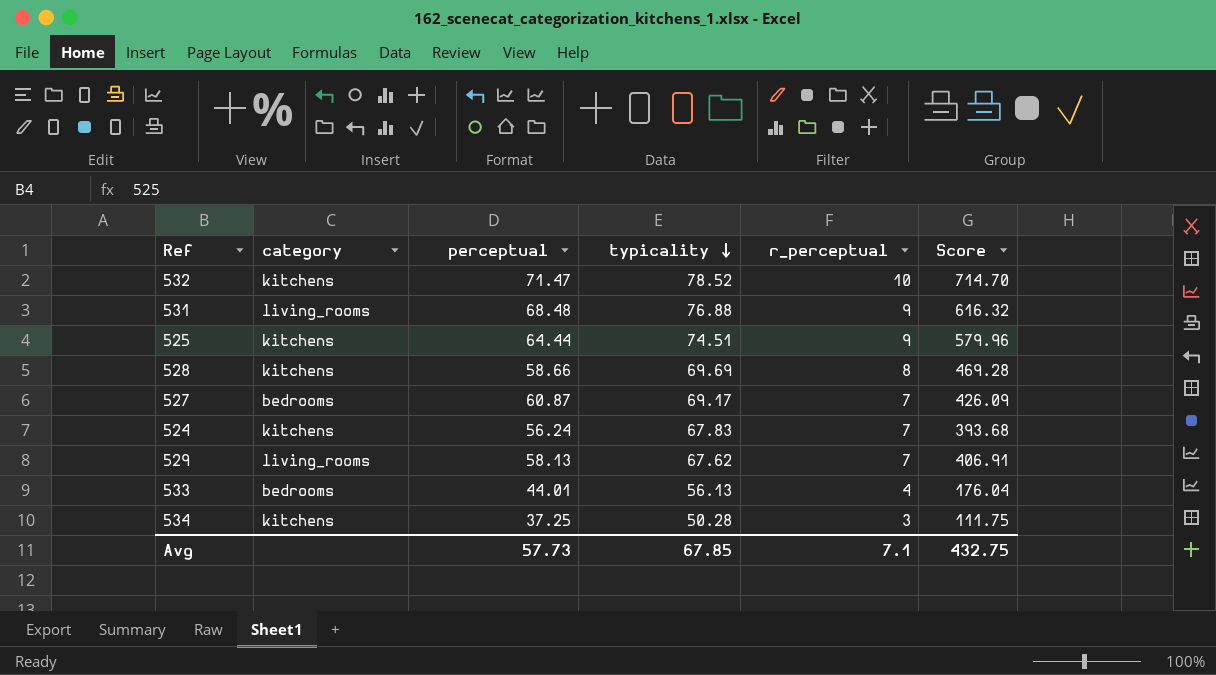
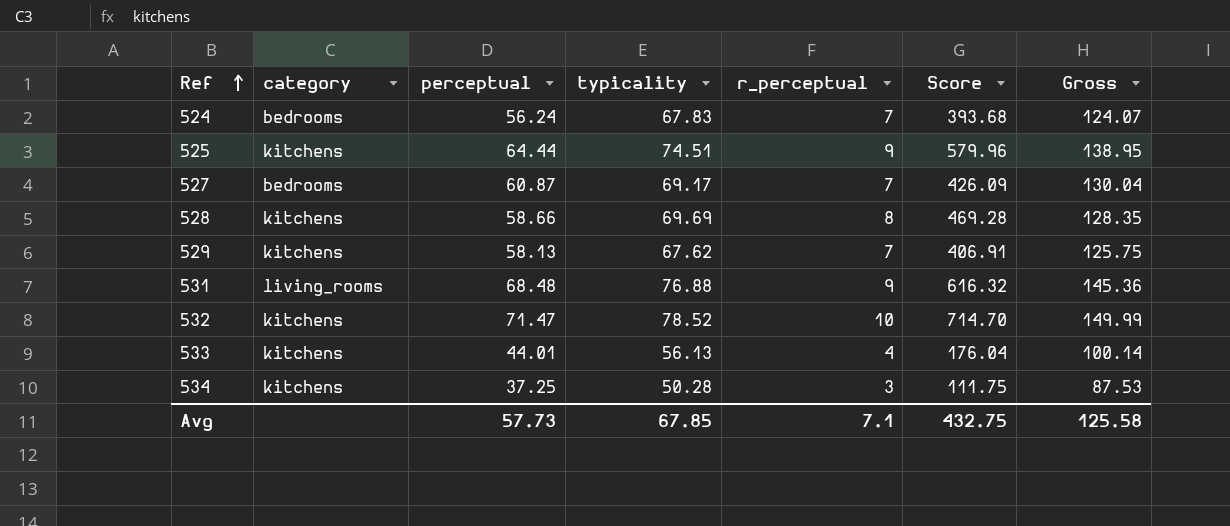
row order: typicality descending -> Ref ascending
column Gross | formula: none -> [perceptual] + [typicality]
524 | category: kitchens -> bedrooms
529 | category: living_rooms -> kitchens
533 | category: bedrooms -> kitchens

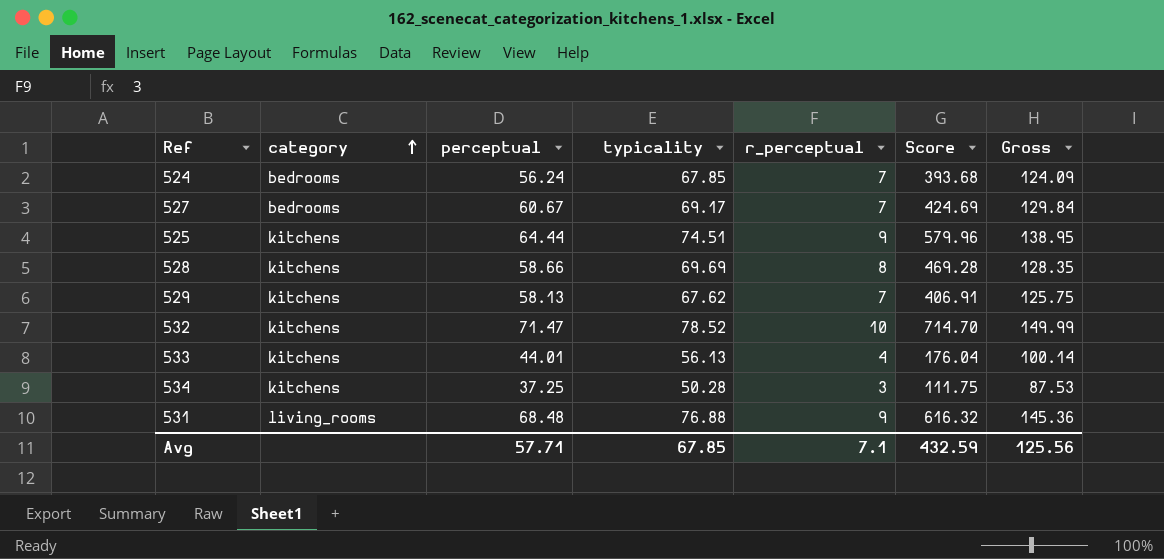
row order: Ref ascending -> category ascending
524 | typicality: 67.83 -> 67.85
524 | Gross: 124.07 -> 124.09
527 | perceptual: 60.87 -> 60.67
527 | Score: 426.09 -> 424.69
527 | Gross: 130.04 -> 129.84
Avg | perceptual: 57.73 -> 57.71
Avg | Score: 432.75 -> 432.59
Avg | Gross: 125.58 -> 125.56

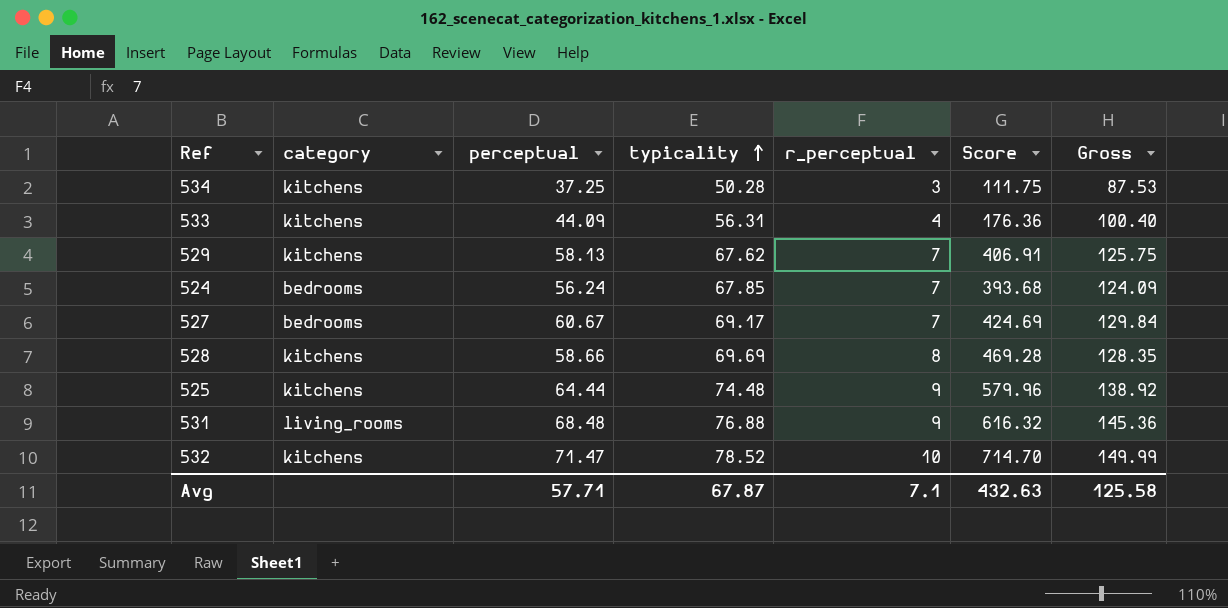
row order: category ascending -> typicality ascending
533 | perceptual: 44.01 -> 44.09
533 | typicality: 56.13 -> 56.31
533 | Score: 176.04 -> 176.36
533 | Gross: 100.14 -> 100.40
525 | typicality: 74.51 -> 74.48
525 | Gross: 138.95 -> 138.92
Avg | typicality: 67.85 -> 67.87
Avg | Score: 432.59 -> 432.63
Avg | Gross: 125.56 -> 125.58

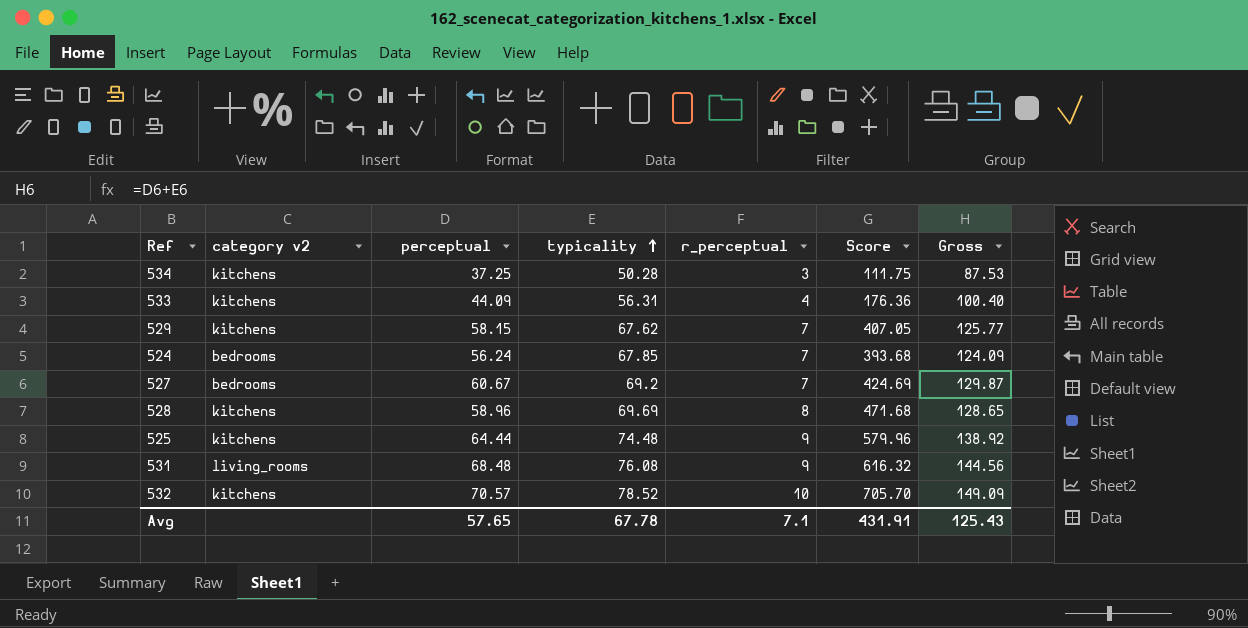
column name: category -> category v2
529 | perceptual: 58.13 -> 58.15
529 | Score: 406.91 -> 407.05
529 | Gross: 125.75 -> 125.77
527 | typicality: 69.17 -> 69.2
527 | Gross: 129.84 -> 129.87
528 | perceptual: 58.66 -> 58.96
528 | Score: 469.28 -> 471.68
528 | Gross: 128.35 -> 128.65
531 | typicality: 76.88 -> 76.08
531 | Gross: 145.36 -> 144.56
532 | perceptual: 71.47 -> 70.57
532 | Score: 714.70 -> 705.70
532 | Gross: 149.99 -> 149.09
Avg | perceptual: 57.71 -> 57.65
Avg | typicality: 67.87 -> 67.78
Avg | Score: 432.63 -> 431.91
Avg | Gross: 125.58 -> 125.43

